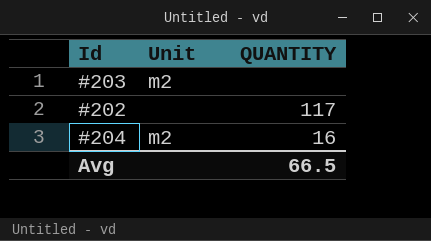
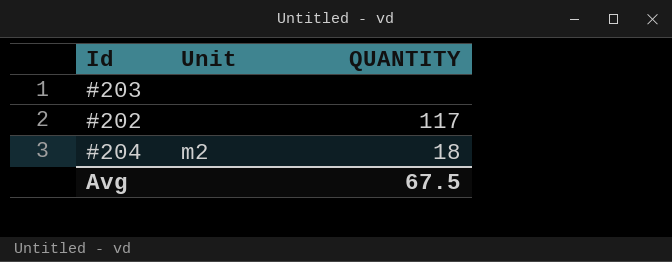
#203 | Unit: m2 -> none
#204 | QUANTITY: 16 -> 18
Avg | QUANTITY: 66.5 -> 67.5

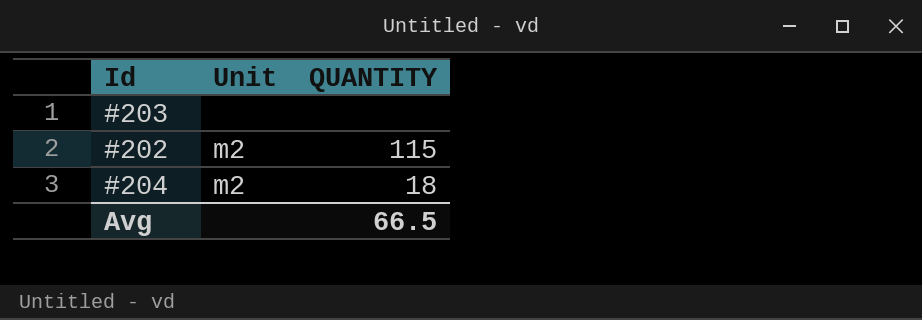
#202 | Unit: none -> m2
#202 | QUANTITY: 117 -> 115
Avg | QUANTITY: 67.5 -> 66.5

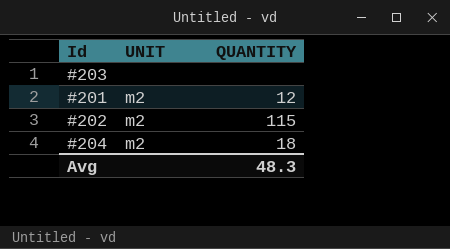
column name: Unit -> UNIT
row #201: none -> m2 | 12
Avg | QUANTITY: 66.5 -> 48.3

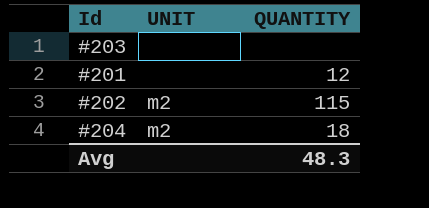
#201 | UNIT: m2 -> none

